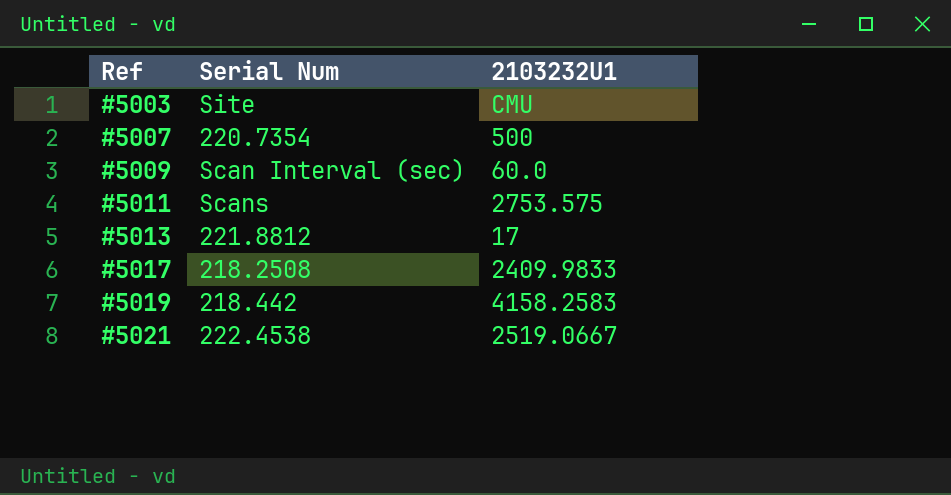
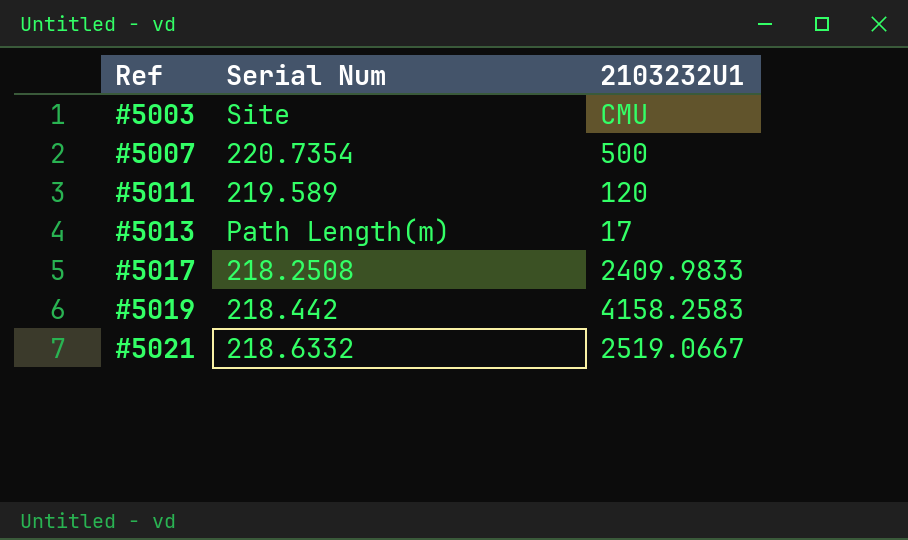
row #5009: Scan Interval (sec) | 60.0 -> none
#5011 | Serial Num: Scans -> 219.589
#5011 | 2103232U1: 2753.575 -> 120
#5013 | Serial Num: 221.8812 -> Path Length(m)
#5021 | Serial Num: 222.4538 -> 218.6332

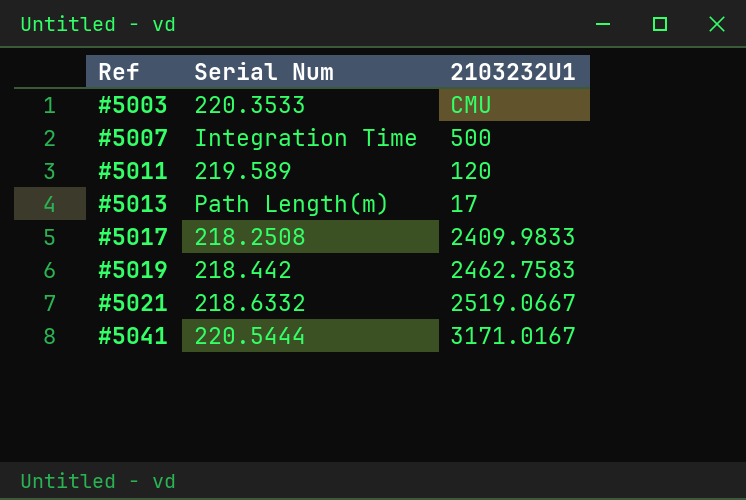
#5003 | Serial Num: Site -> 220.3533
#5007 | Serial Num: 220.7354 -> Integration Time
#5019 | 2103232U1: 4158.2583 -> 2462.7583
row #5041: none -> 220.5444 | 3171.0167

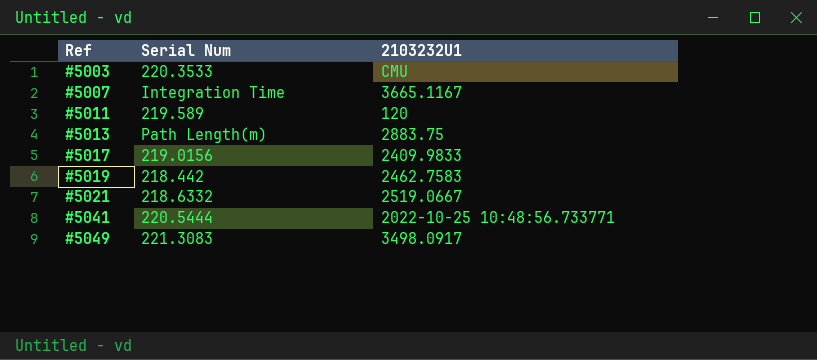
#5007 | 2103232U1: 500 -> 3665.1167
#5013 | 2103232U1: 17 -> 2883.75
#5017 | Serial Num: 218.2508 -> 219.0156
#5041 | 2103232U1: 3171.0167 -> 2022-10-25 10:48:56.733771
row #5049: none -> 221.3083 | 3498.0917

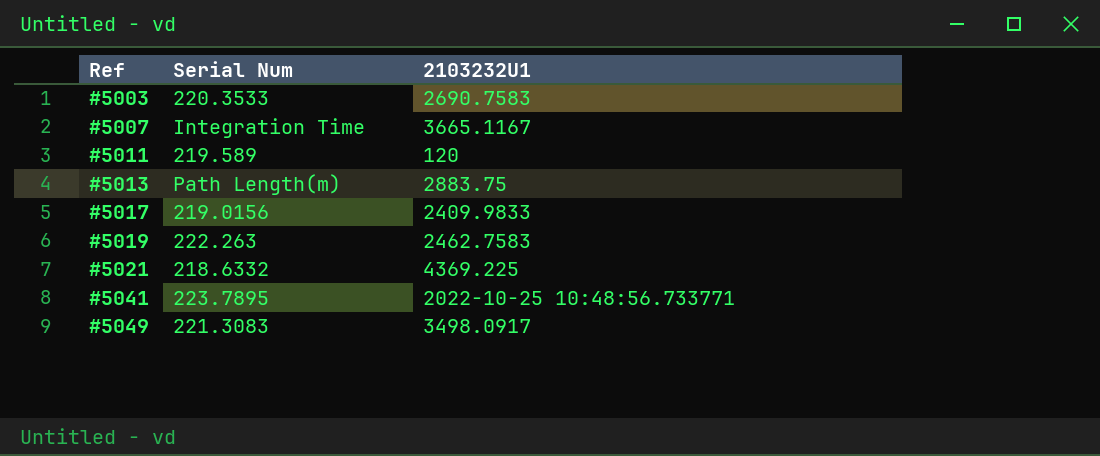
#5003 | 2103232U1: CMU -> 2690.7583
#5019 | Serial Num: 218.442 -> 222.263
#5021 | 2103232U1: 2519.0667 -> 4369.225
#5041 | Serial Num: 220.5444 -> 223.7895

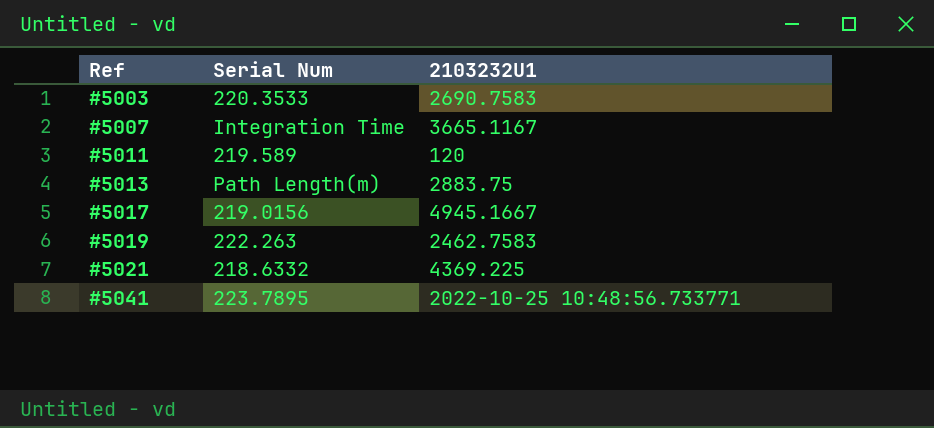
row #5049: 221.3083 | 3498.0917 -> none
#5017 | 2103232U1: 2409.9833 -> 4945.1667

